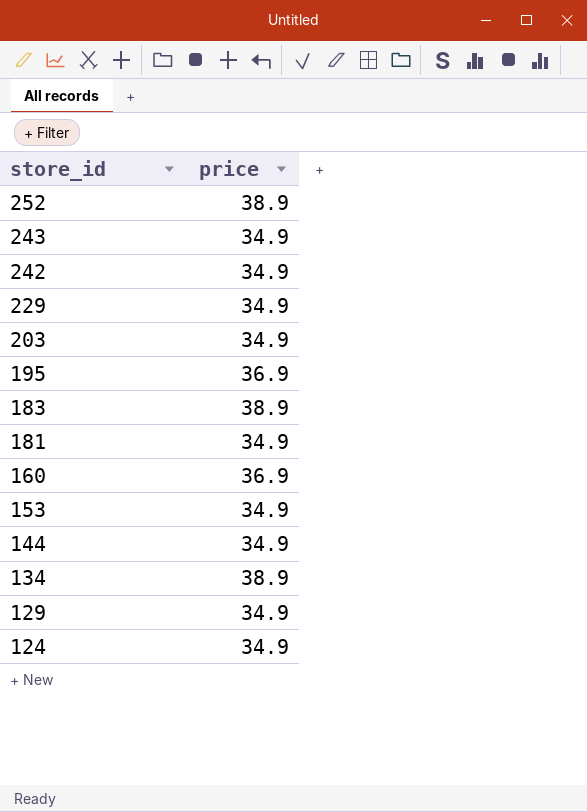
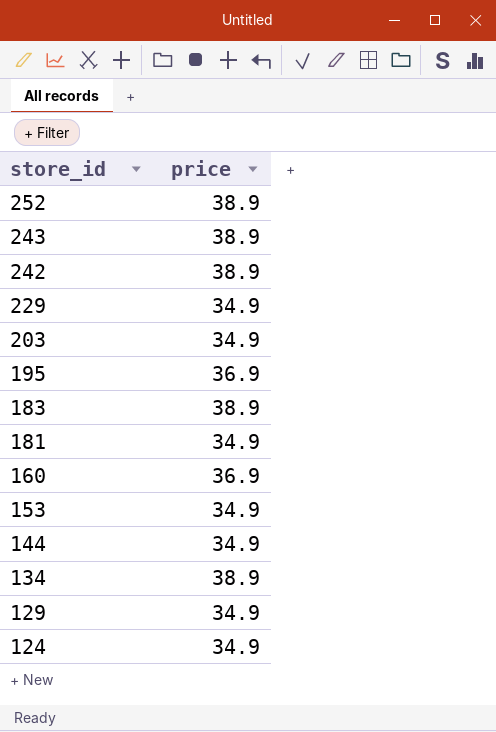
243 | price: 34.9 -> 38.9
242 | price: 34.9 -> 38.9

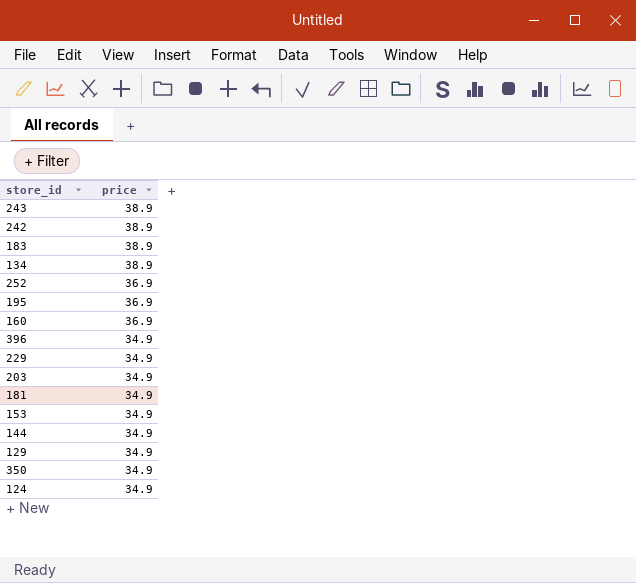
row order: store_id descending -> price descending
252 | price: 38.9 -> 36.9
row 396: none -> 34.9
row 350: none -> 34.9

